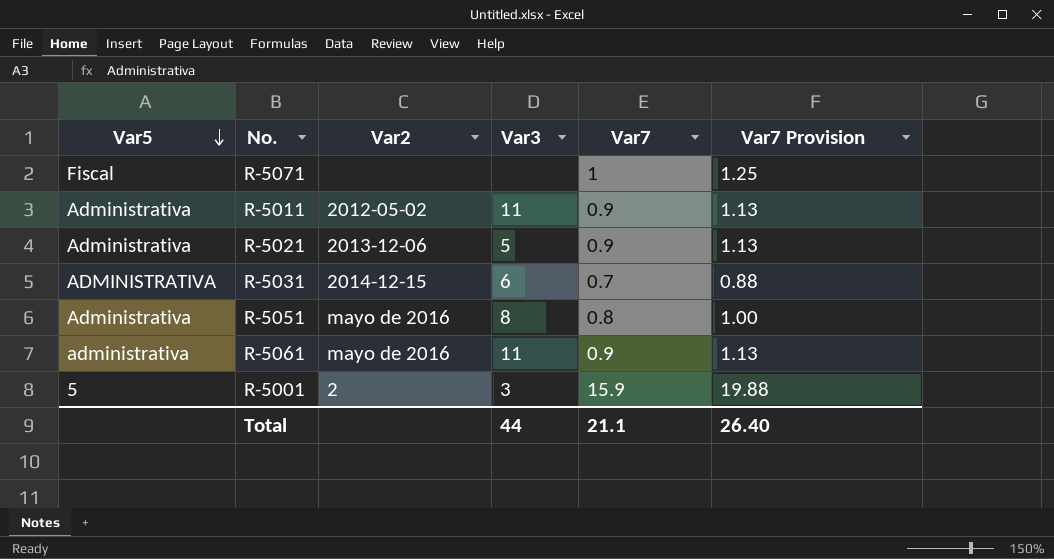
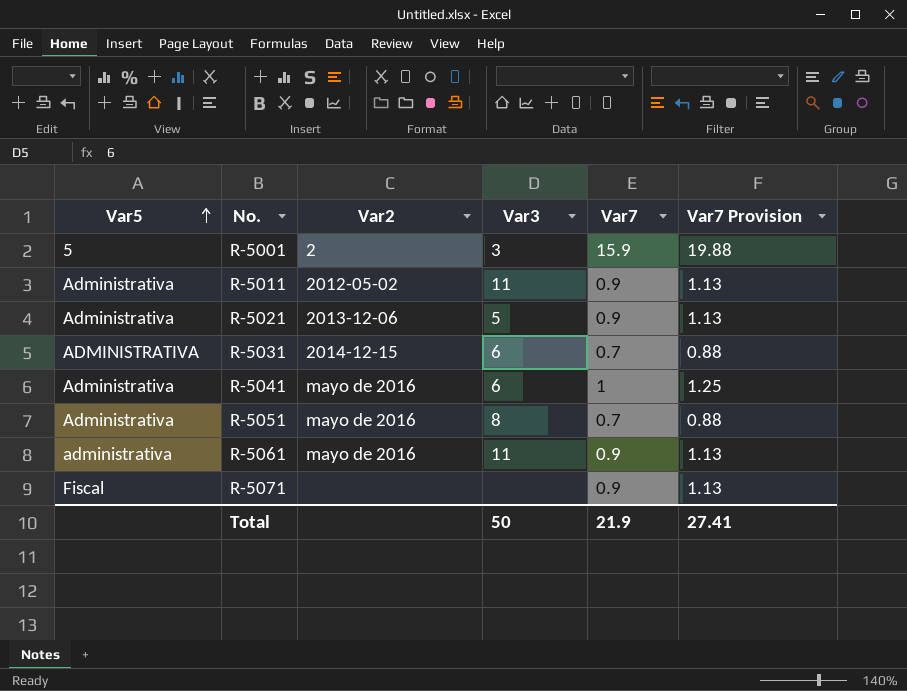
row order: Var5 descending -> Var5 ascending
row R-5041: none -> Administrativa | mayo de 2016 | 6 | 1 | 1.25
R-5051 | Var7: 0.8 -> 0.7
R-5051 | Var7 Provision: 1.00 -> 0.88
R-5071 | Var7: 1 -> 0.9
R-5071 | Var7 Provision: 1.25 -> 1.13
Total | Var3: 44 -> 50
Total | Var7: 21.1 -> 21.9
Total | Var7 Provision: 26.40 -> 27.41

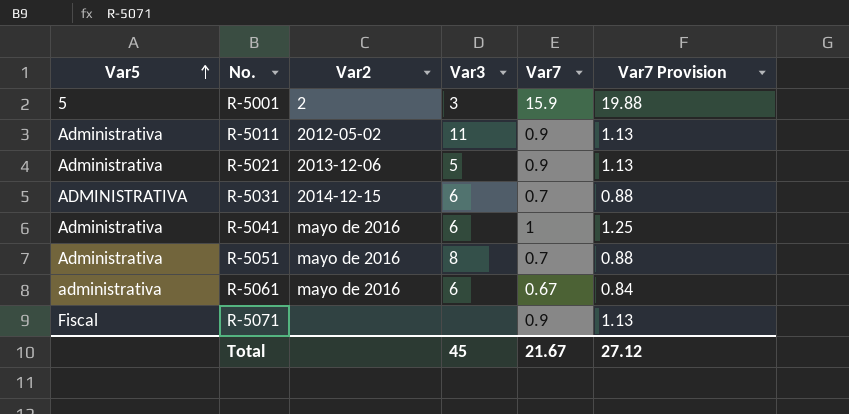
R-5061 | Var3: 11 -> 6
R-5061 | Var7: 0.9 -> 0.67
R-5061 | Var7 Provision: 1.13 -> 0.84
Total | Var3: 50 -> 45
Total | Var7: 21.9 -> 21.67
Total | Var7 Provision: 27.41 -> 27.12

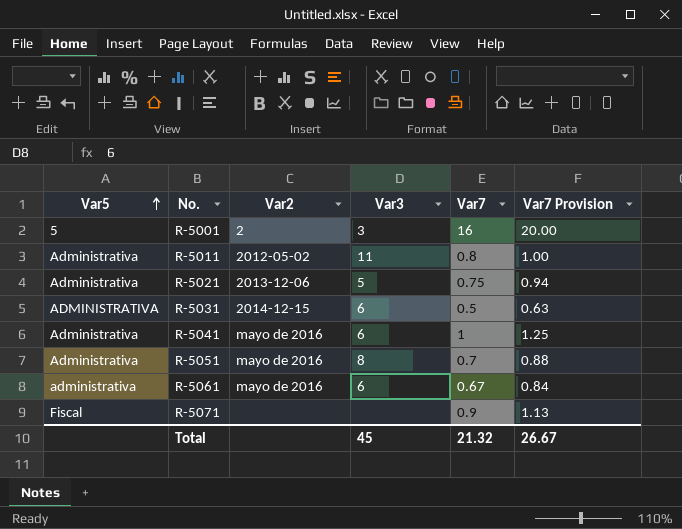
R-5001 | Var7: 15.9 -> 16
R-5001 | Var7 Provision: 19.88 -> 20.00
R-5011 | Var7: 0.9 -> 0.8
R-5011 | Var7 Provision: 1.13 -> 1.00
R-5021 | Var7: 0.9 -> 0.75
R-5021 | Var7 Provision: 1.13 -> 0.94
R-5031 | Var7: 0.7 -> 0.5
R-5031 | Var7 Provision: 0.88 -> 0.63
Total | Var7: 21.67 -> 21.32
Total | Var7 Provision: 27.12 -> 26.67

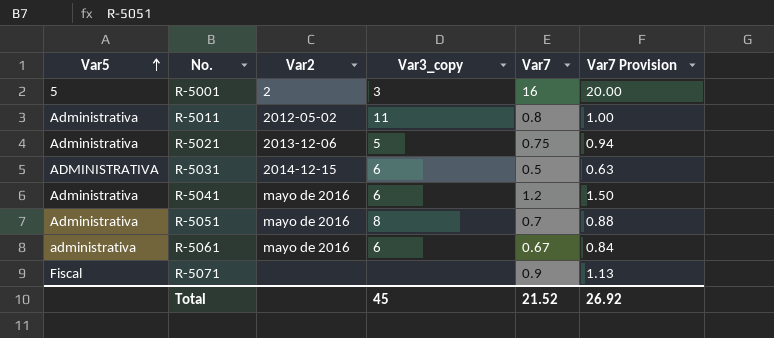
column name: Var3 -> Var3_copy
R-5041 | Var7: 1 -> 1.2
R-5041 | Var7 Provision: 1.25 -> 1.50
Total | Var7: 21.32 -> 21.52
Total | Var7 Provision: 26.67 -> 26.92

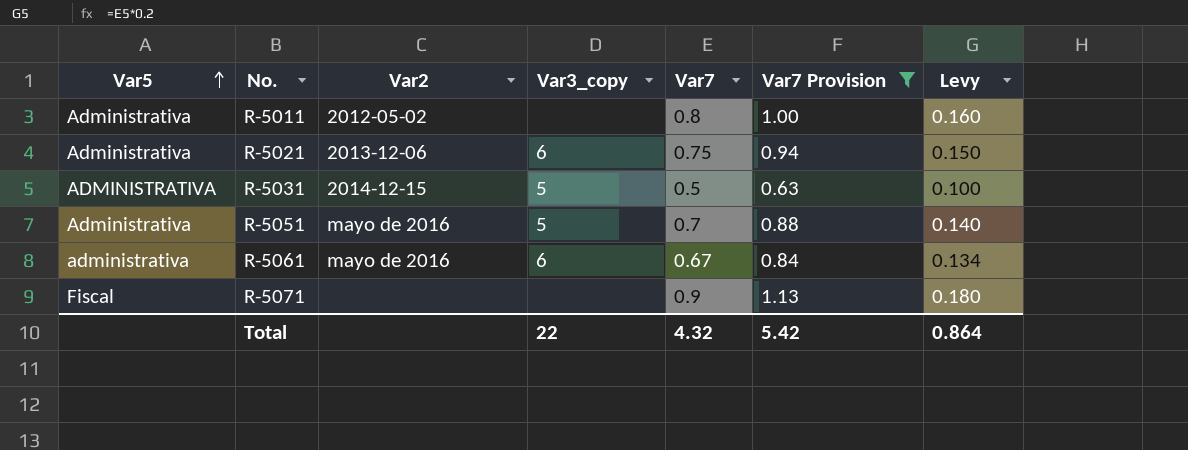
filter: none -> Var7 Provision <= 1.13
column Levy | formula: none -> [Var7] * 0.2
R-5011 | Var3_copy: 11 -> none
R-5021 | Var3_copy: 5 -> 6
R-5031 | Var3_copy: 6 -> 5
R-5051 | Var3_copy: 8 -> 5
Total | Var3_copy: 45 -> 22
Total | Var7: 21.52 -> 4.32
Total | Var7 Provision: 26.92 -> 5.42

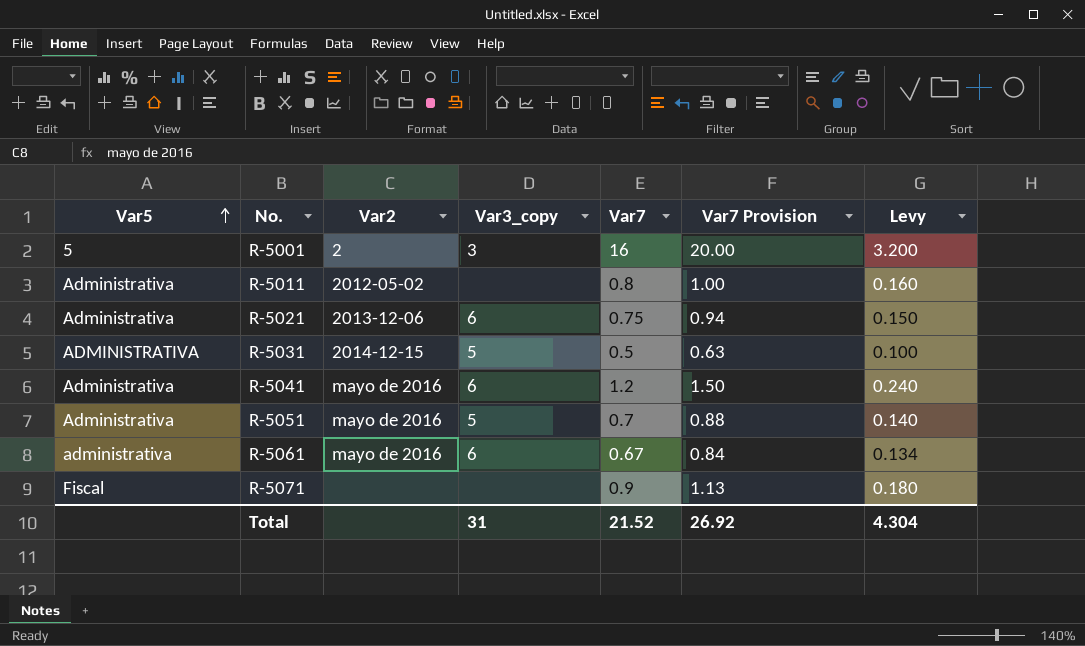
filter: Var7 Provision <= 1.13 -> none
Total | Var3_copy: 22 -> 31
Total | Var7: 4.32 -> 21.52
Total | Var7 Provision: 5.42 -> 26.92
Total | Levy: 0.864 -> 4.304

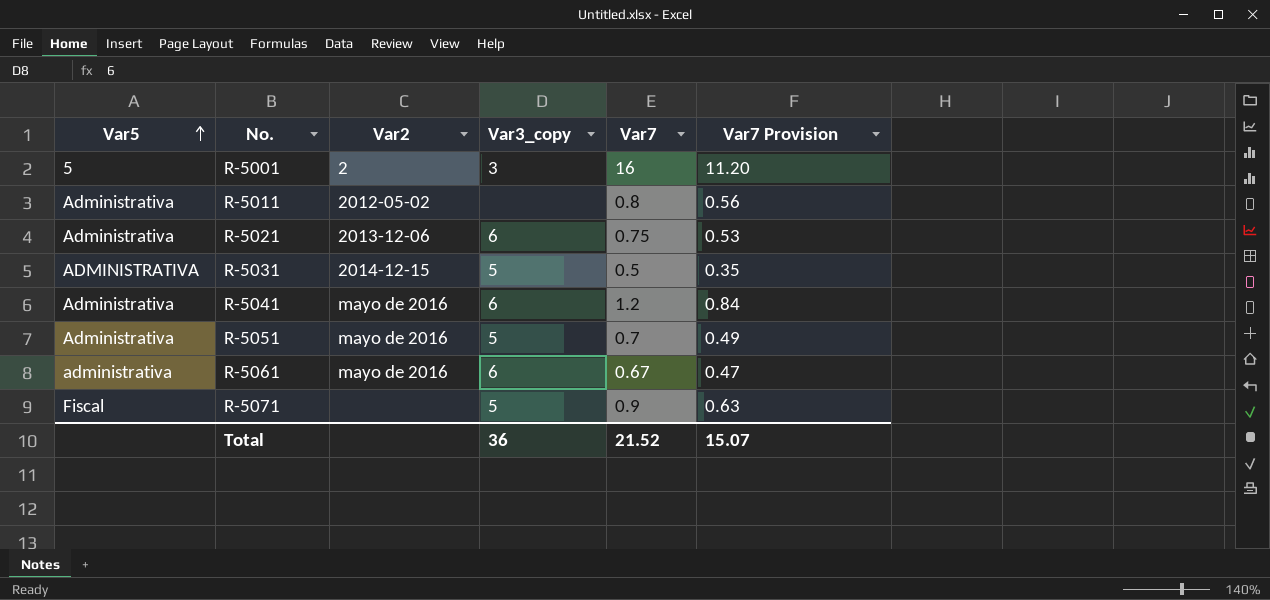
column Levy | formula: [Var7] * 0.2 -> none
column Var7 Provision | formula: [Var7] * 1.25 -> [Var7] * 0.7
R-5071 | Var3_copy: none -> 5
Total | Var3_copy: 31 -> 36
Total | Var7 Provision: 26.92 -> 15.07

